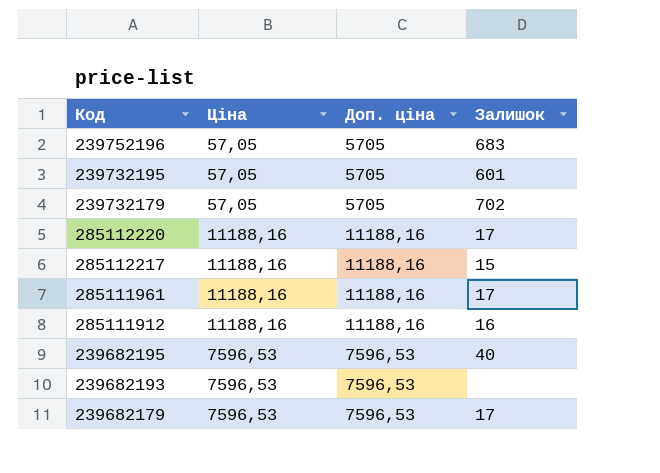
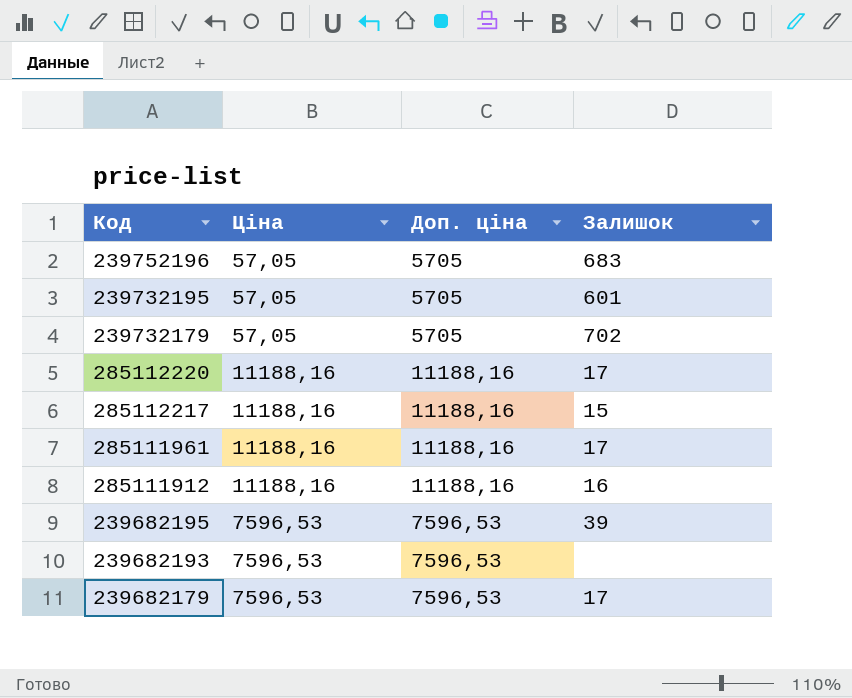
239682195 | Залишок: 40 -> 39

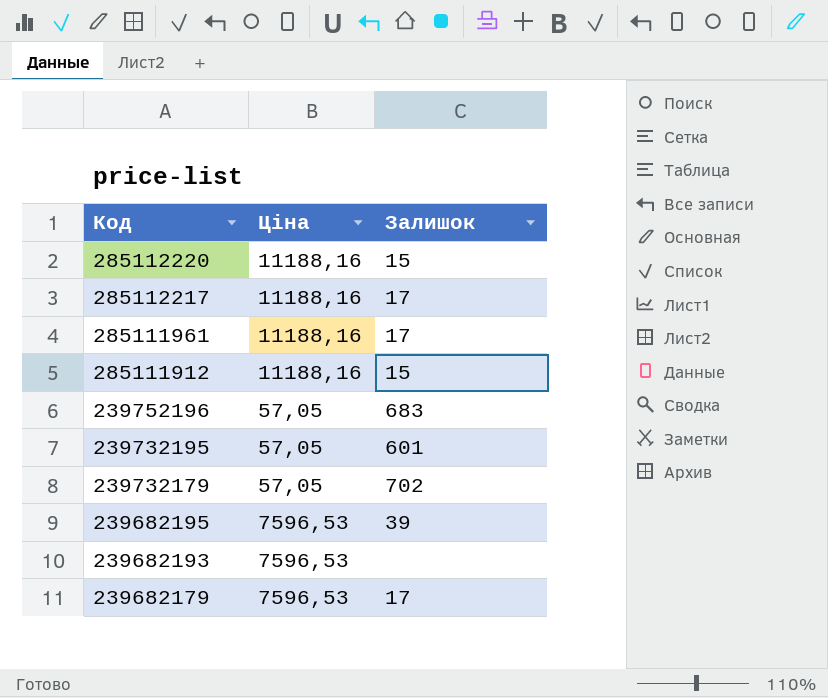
row order: none -> Код descending
column Доп. ціна | position: 3 -> none
285112220 | Залишок: 17 -> 15
285112217 | Залишок: 15 -> 17
285111912 | Залишок: 16 -> 15

